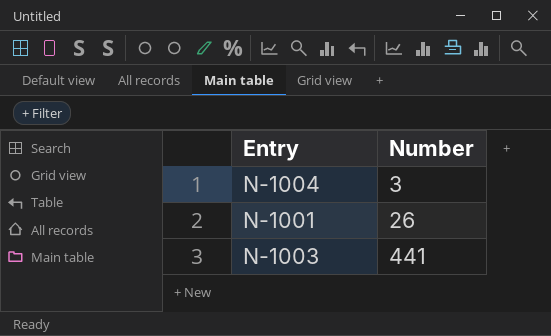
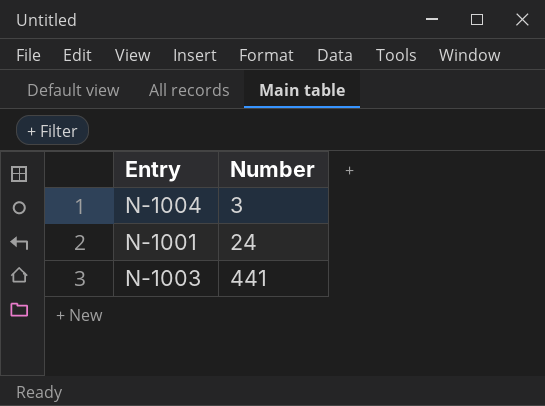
N-1001 | Number: 26 -> 24

